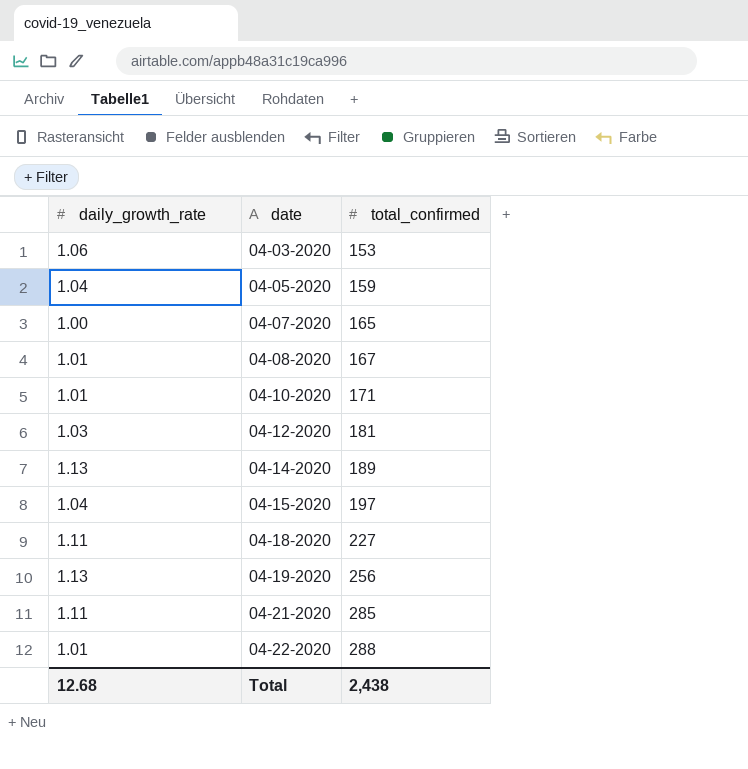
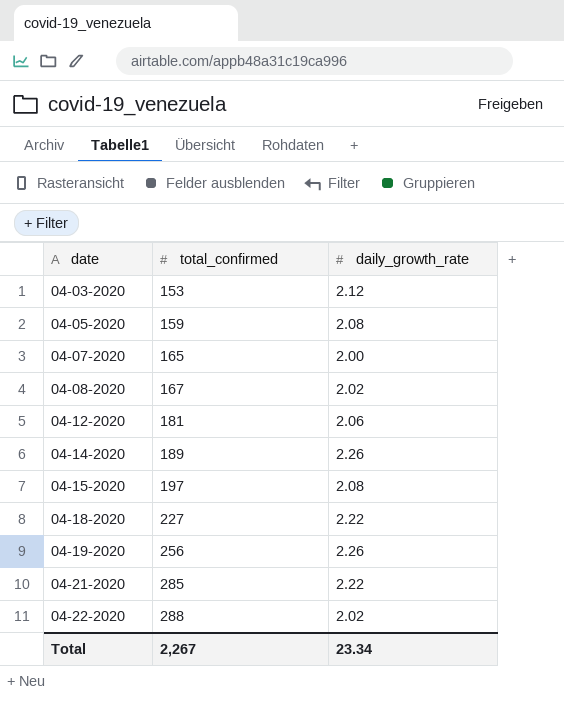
column daily_growth_rate | position: 1 -> 3
row 04-10-2020: 1.01 | 171 -> none
04-03-2020 | daily_growth_rate: 1.06 -> 2.12
04-05-2020 | daily_growth_rate: 1.04 -> 2.08
04-07-2020 | daily_growth_rate: 1.00 -> 2.00
04-08-2020 | daily_growth_rate: 1.01 -> 2.02
04-12-2020 | daily_growth_rate: 1.03 -> 2.06
04-14-2020 | daily_growth_rate: 1.13 -> 2.26
04-15-2020 | daily_growth_rate: 1.04 -> 2.08
04-18-2020 | daily_growth_rate: 1.11 -> 2.22
04-19-2020 | daily_growth_rate: 1.13 -> 2.26
04-21-2020 | daily_growth_rate: 1.11 -> 2.22
04-22-2020 | daily_growth_rate: 1.01 -> 2.02
Total | total_confirmed: 2,438 -> 2,267
Total | daily_growth_rate: 12.68 -> 23.34

